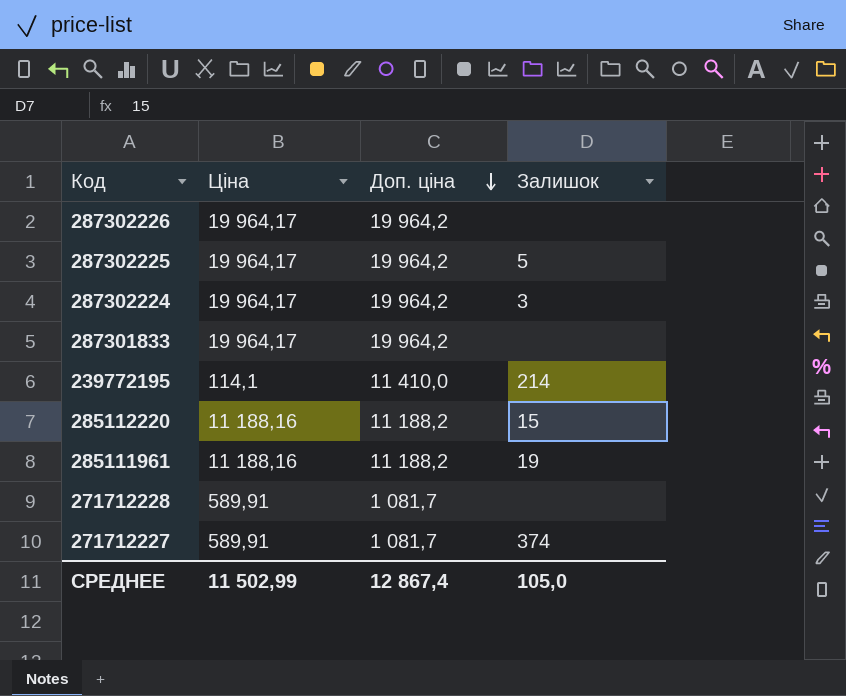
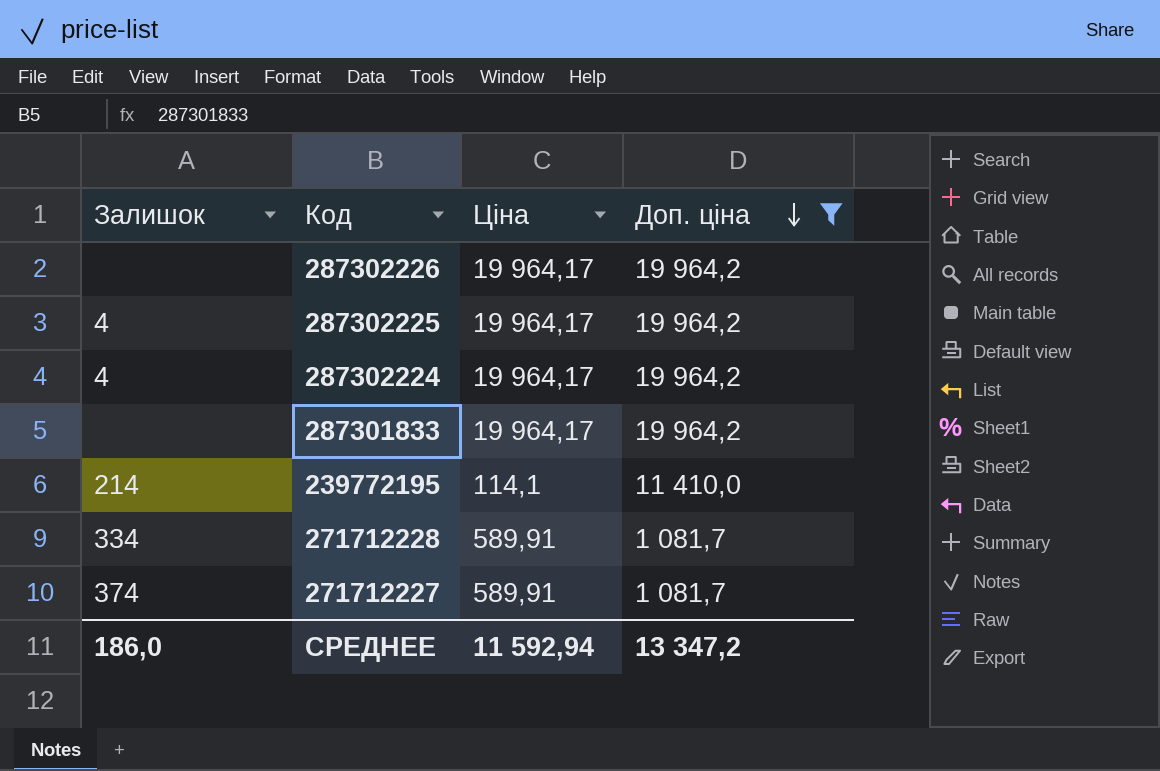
filter: none -> Доп. ціна != 11 188,2
column Залишок | position: 4 -> 1
287302225 | Залишок: 5 -> 4
287302224 | Залишок: 3 -> 4
271712228 | Залишок: none -> 334
СРЕДНЕЕ | Залишок: 105,0 -> 186,0
СРЕДНЕЕ | Ціна: 11 502,99 -> 11 592,94
СРЕДНЕЕ | Доп. ціна: 12 867,4 -> 13 347,2

